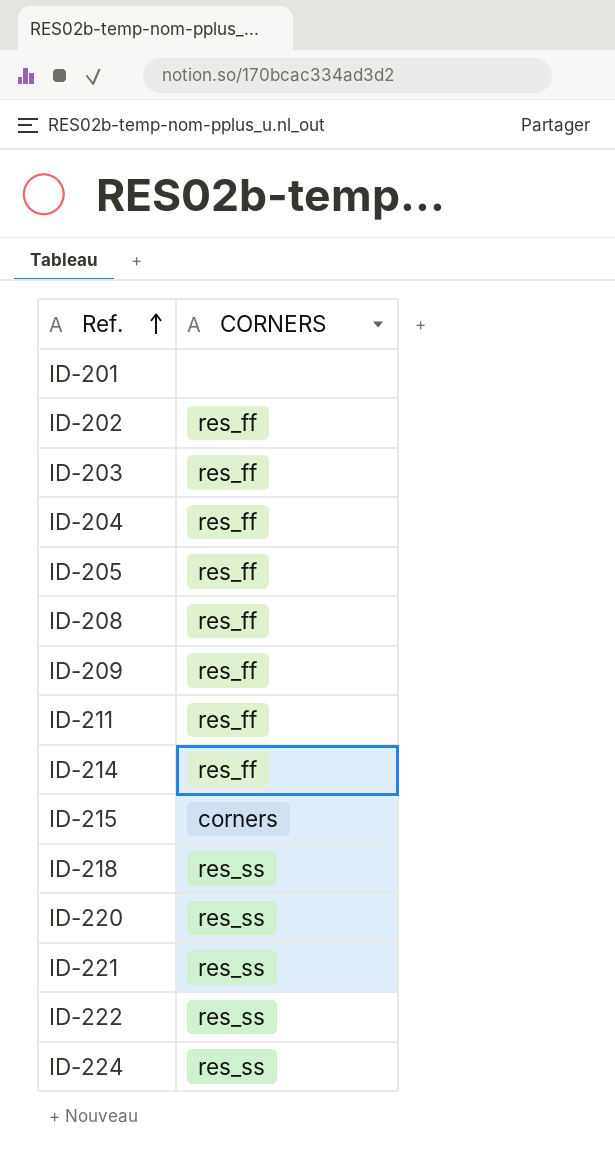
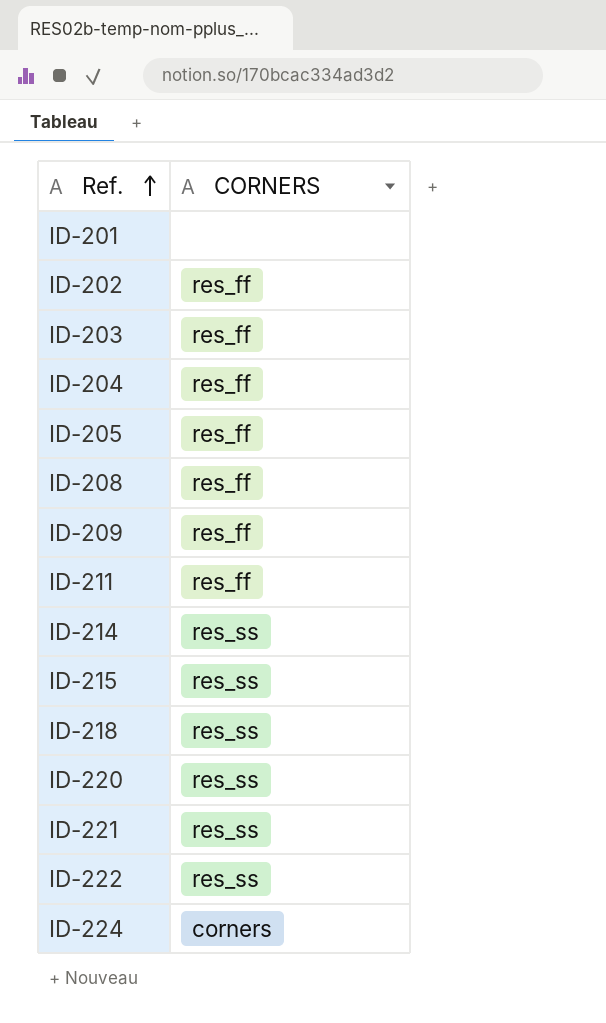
ID-214 | CORNERS: res_ff -> res_ss
ID-215 | CORNERS: corners -> res_ss
ID-224 | CORNERS: res_ss -> corners

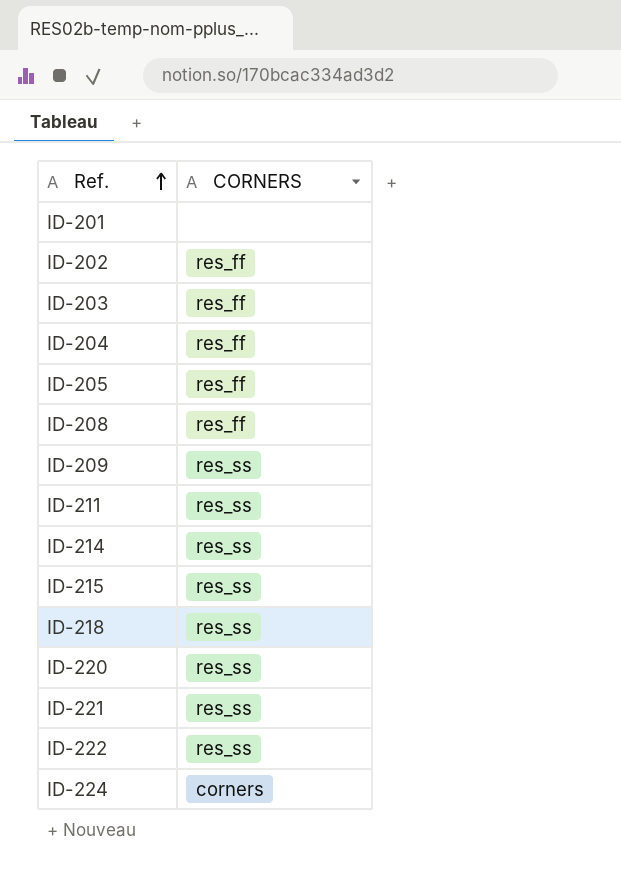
ID-209 | CORNERS: res_ff -> res_ss
ID-211 | CORNERS: res_ff -> res_ss

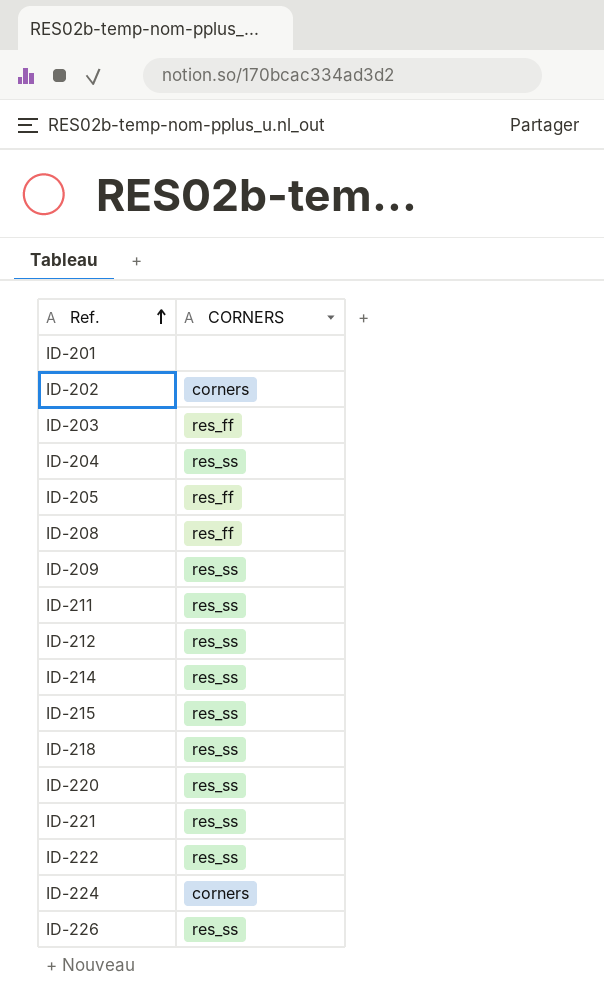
ID-202 | CORNERS: res_ff -> corners
ID-204 | CORNERS: res_ff -> res_ss
row ID-212: none -> res_ss
row ID-226: none -> res_ss

